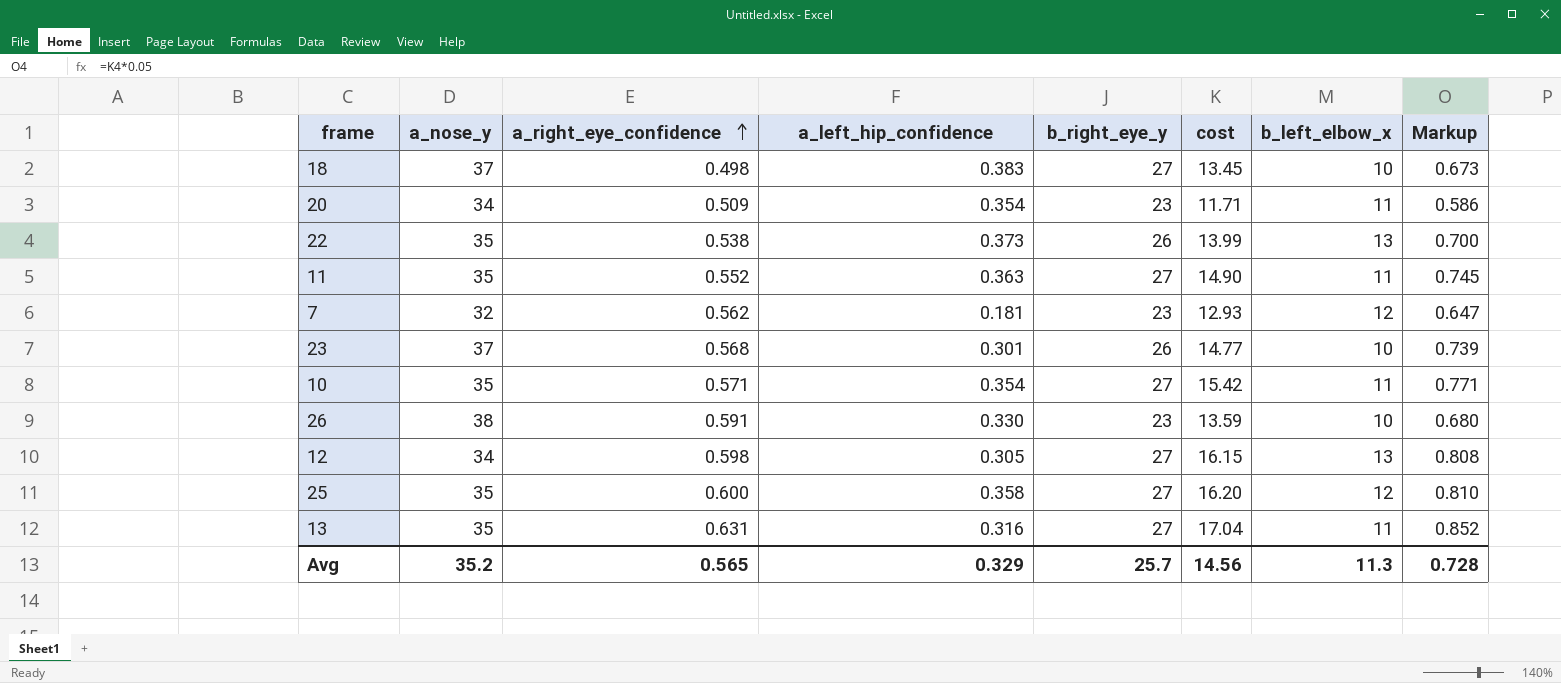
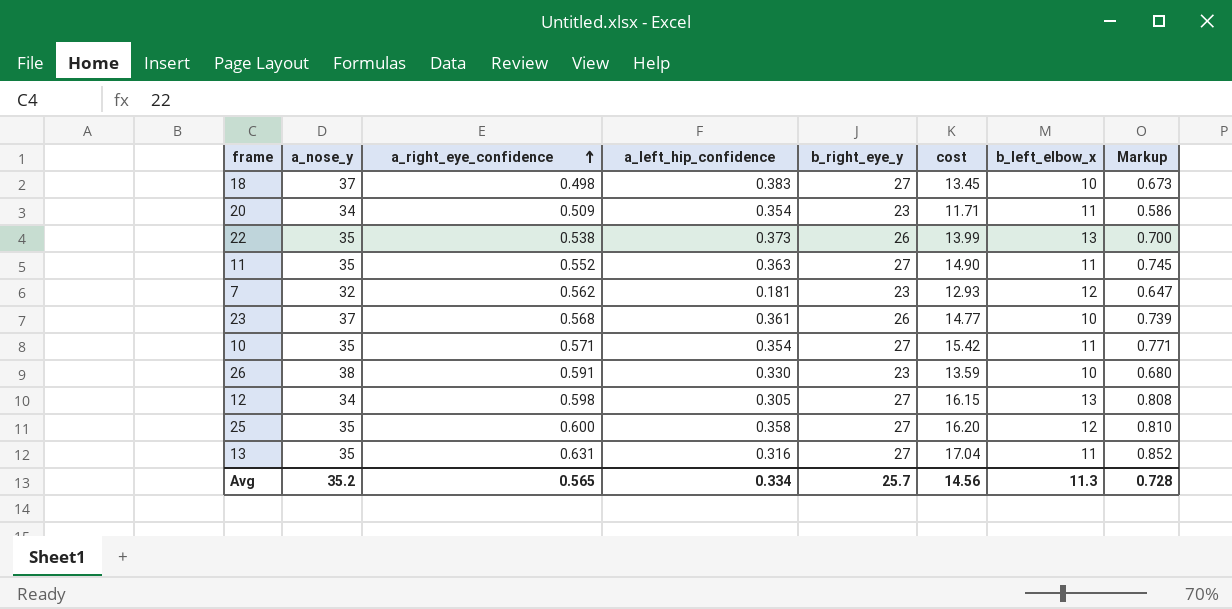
23 | a_left_hip_confidence: 0.301 -> 0.361
Avg | a_left_hip_confidence: 0.329 -> 0.334

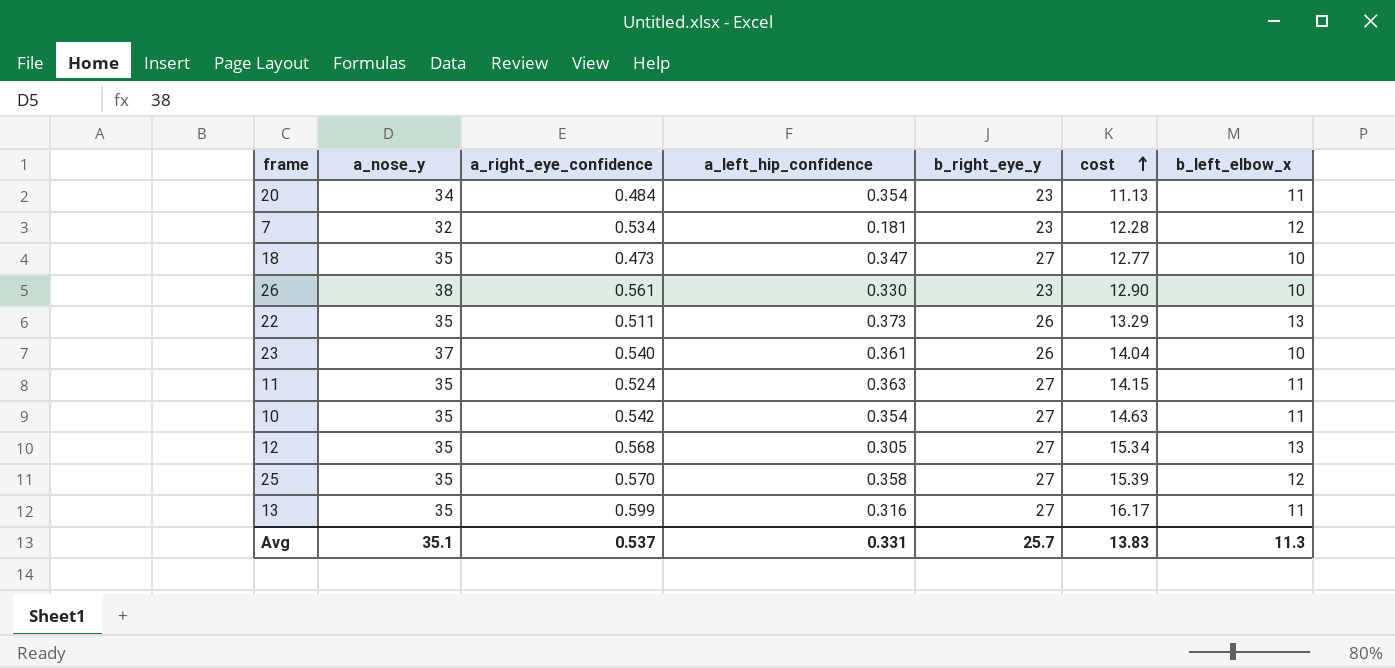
row order: a_right_eye_confidence ascending -> cost ascending
column Markup | formula: [cost] * 0.05 -> none
20 | a_right_eye_confidence: 0.509 -> 0.484
20 | cost: 11.71 -> 11.13
7 | a_right_eye_confidence: 0.562 -> 0.534
7 | cost: 12.93 -> 12.28
18 | a_nose_y: 37 -> 35
18 | a_right_eye_confidence: 0.498 -> 0.473
18 | a_left_hip_confidence: 0.383 -> 0.347
18 | cost: 13.45 -> 12.77
26 | a_right_eye_confidence: 0.591 -> 0.561
26 | cost: 13.59 -> 12.90
22 | a_right_eye_confidence: 0.538 -> 0.511
22 | cost: 13.99 -> 13.29
23 | a_right_eye_confidence: 0.568 -> 0.540
23 | cost: 14.77 -> 14.04
11 | a_right_eye_confidence: 0.552 -> 0.524
11 | cost: 14.90 -> 14.15
10 | a_right_eye_confidence: 0.571 -> 0.542
10 | cost: 15.42 -> 14.63
12 | a_nose_y: 34 -> 35
12 | a_right_eye_confidence: 0.598 -> 0.568
12 | cost: 16.15 -> 15.34
25 | a_right_eye_confidence: 0.600 -> 0.570
25 | cost: 16.20 -> 15.39
13 | a_right_eye_confidence: 0.631 -> 0.599
13 | cost: 17.04 -> 16.17
Avg | a_nose_y: 35.2 -> 35.1
Avg | a_right_eye_confidence: 0.565 -> 0.537
Avg | a_left_hip_confidence: 0.334 -> 0.331
Avg | cost: 14.56 -> 13.83

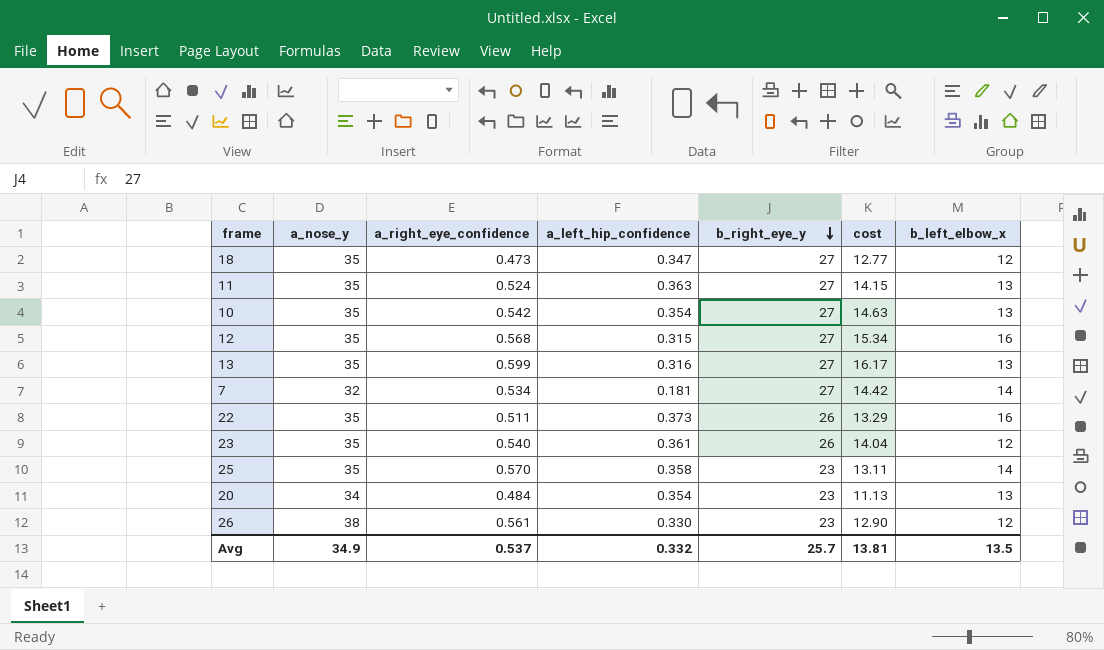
row order: cost ascending -> b_right_eye_y descending
18 | b_left_elbow_x: 10 -> 12
11 | b_left_elbow_x: 11 -> 13
10 | b_left_elbow_x: 11 -> 13
12 | a_left_hip_confidence: 0.305 -> 0.315
12 | b_left_elbow_x: 13 -> 16
13 | b_left_elbow_x: 11 -> 13
7 | b_right_eye_y: 23 -> 27
7 | cost: 12.28 -> 14.42
7 | b_left_elbow_x: 12 -> 14
22 | b_left_elbow_x: 13 -> 16
23 | a_nose_y: 37 -> 35
23 | b_left_elbow_x: 10 -> 12
25 | b_right_eye_y: 27 -> 23
25 | cost: 15.39 -> 13.11
25 | b_left_elbow_x: 12 -> 14
20 | b_left_elbow_x: 11 -> 13
26 | b_left_elbow_x: 10 -> 12
Avg | a_nose_y: 35.1 -> 34.9
Avg | a_left_hip_confidence: 0.331 -> 0.332
Avg | cost: 13.83 -> 13.81
Avg | b_left_elbow_x: 11.3 -> 13.5

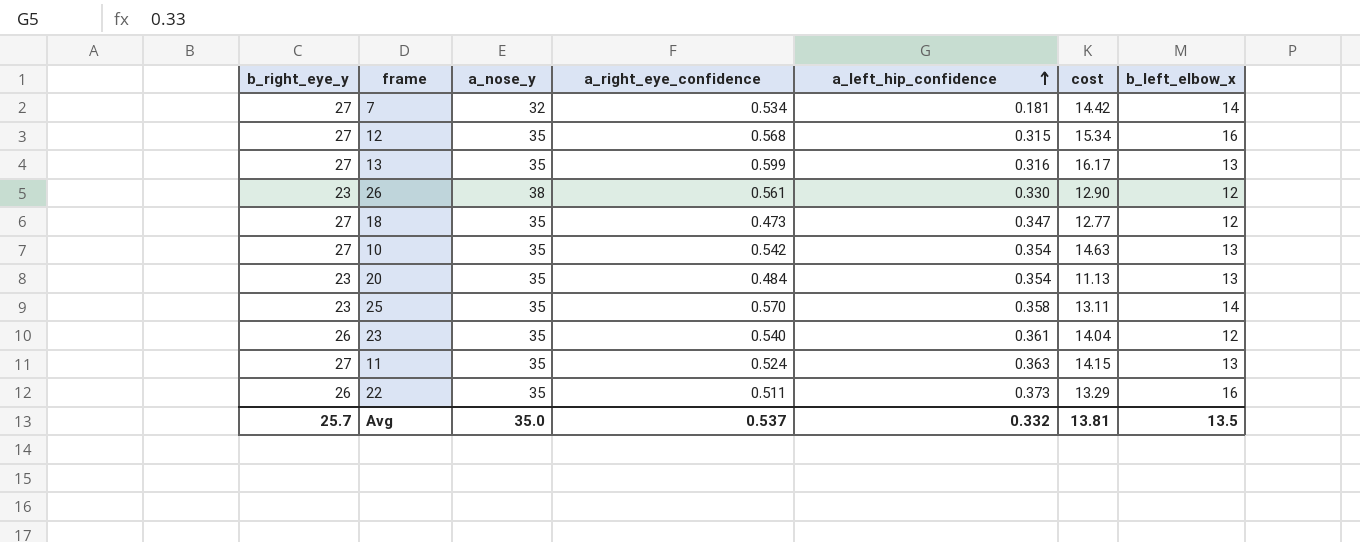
row order: b_right_eye_y descending -> a_left_hip_confidence ascending
column b_right_eye_y | position: 5 -> 1
20 | a_nose_y: 34 -> 35
Avg | a_nose_y: 34.9 -> 35.0

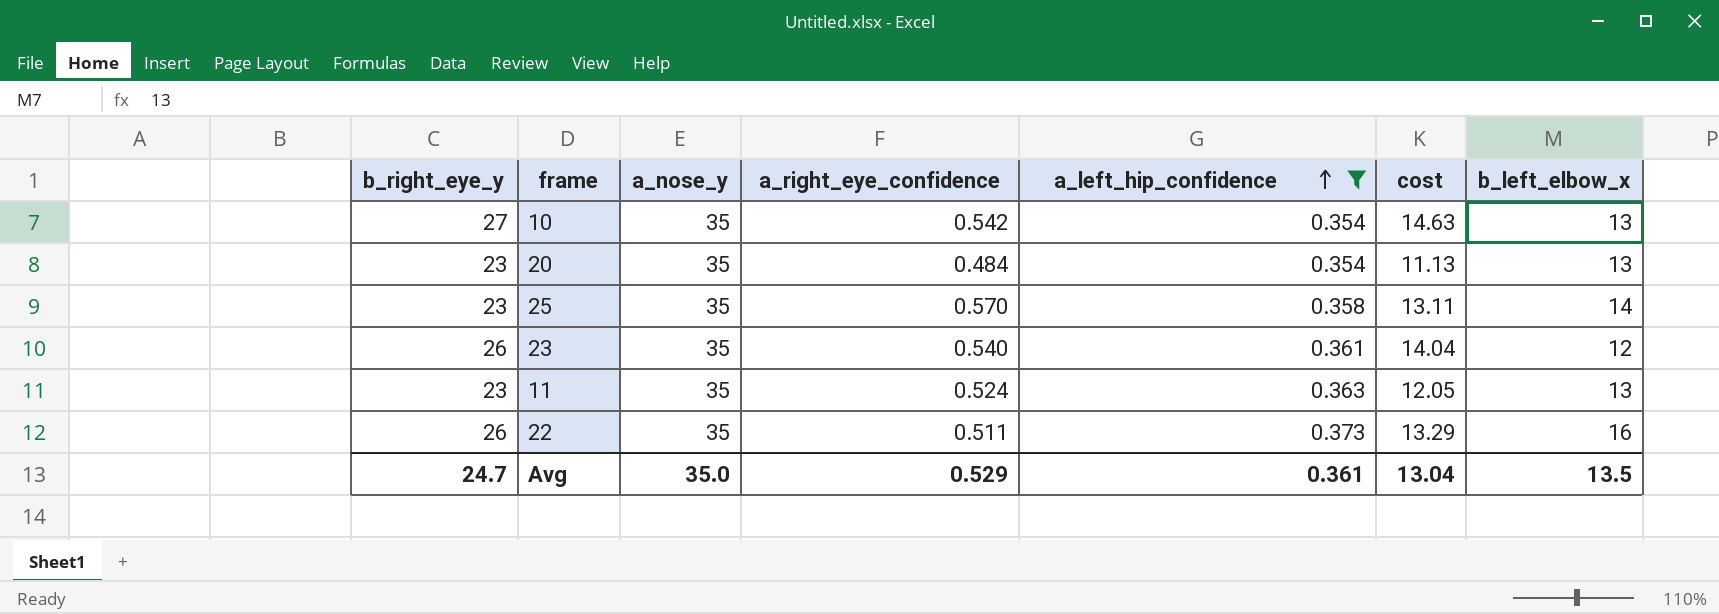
filter: none -> a_left_hip_confidence >= 0.354
11 | b_right_eye_y: 27 -> 23
11 | cost: 14.15 -> 12.05
Avg | b_right_eye_y: 25.7 -> 24.7
Avg | a_right_eye_confidence: 0.537 -> 0.529
Avg | a_left_hip_confidence: 0.332 -> 0.361
Avg | cost: 13.81 -> 13.04

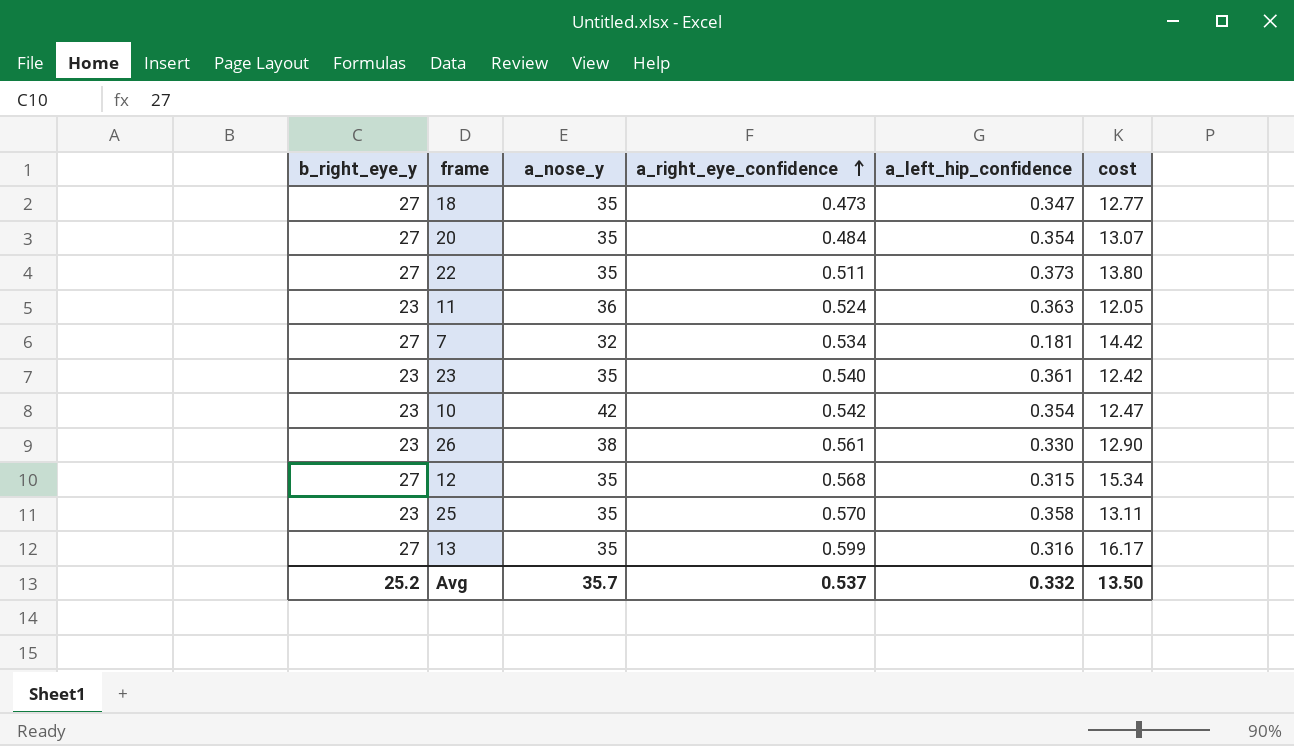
filter: a_left_hip_confidence >= 0.354 -> none
row order: a_left_hip_confidence ascending -> a_right_eye_confidence ascending
column b_left_elbow_x | position: 7 -> none
20 | b_right_eye_y: 23 -> 27
20 | cost: 11.13 -> 13.07
22 | b_right_eye_y: 26 -> 27
22 | cost: 13.29 -> 13.80
11 | a_nose_y: 35 -> 36
23 | b_right_eye_y: 26 -> 23
23 | cost: 14.04 -> 12.42
10 | b_right_eye_y: 27 -> 23
10 | a_nose_y: 35 -> 42
10 | cost: 14.63 -> 12.47
Avg | b_right_eye_y: 24.7 -> 25.2
Avg | a_nose_y: 35.0 -> 35.7
Avg | a_right_eye_confidence: 0.529 -> 0.537
Avg | a_left_hip_confidence: 0.361 -> 0.332
Avg | cost: 13.04 -> 13.50

